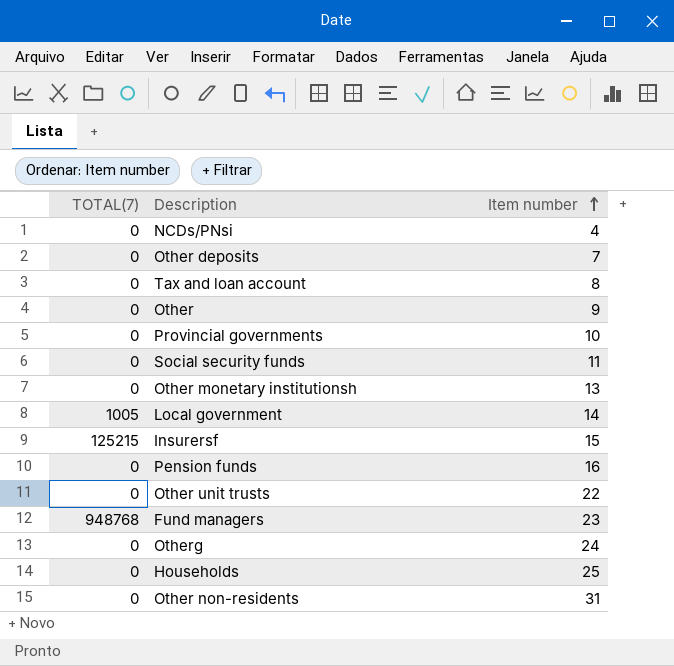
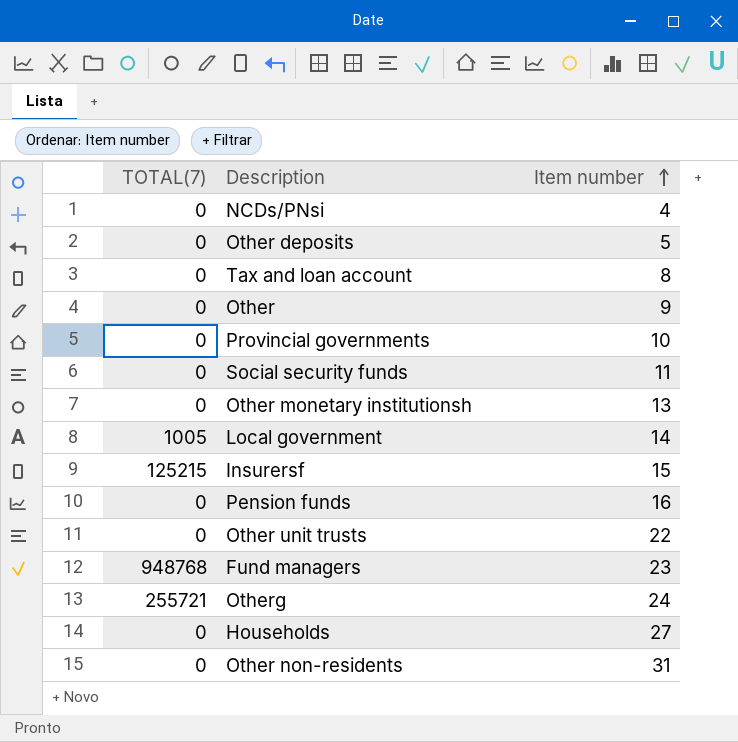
Other deposits | Item number: 7 -> 5
Otherg | TOTAL(7): 0 -> 255721
Households | Item number: 25 -> 27

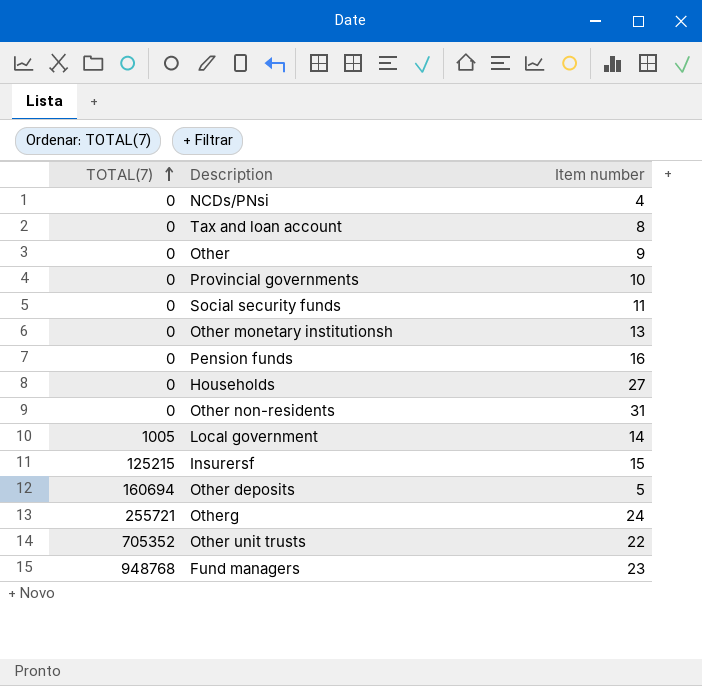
row order: Item number ascending -> TOTAL(7) ascending
Other deposits | TOTAL(7): 0 -> 160694
Other unit trusts | TOTAL(7): 0 -> 705352

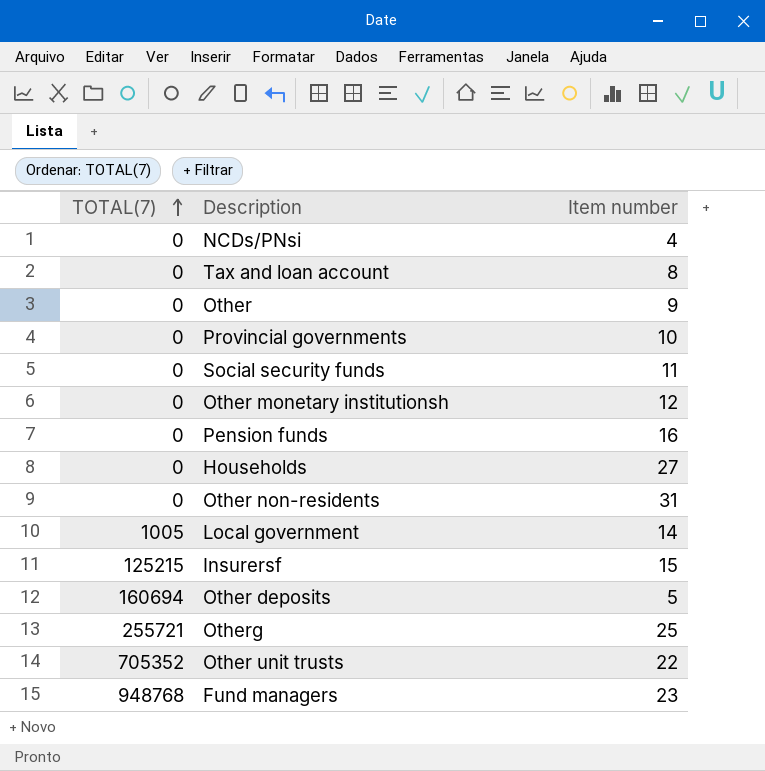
Other monetary institutionsh | Item number: 13 -> 12
Otherg | Item number: 24 -> 25

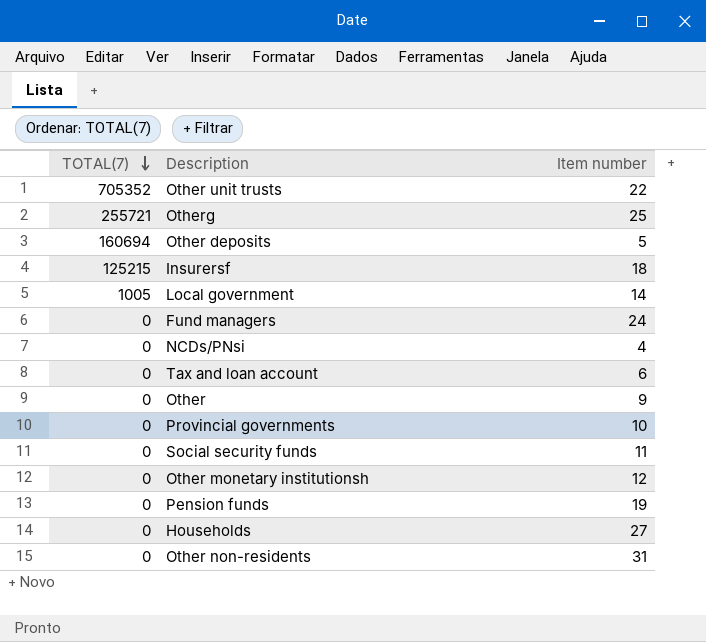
row order: TOTAL(7) ascending -> TOTAL(7) descending
Insurersf | Item number: 15 -> 18
Fund managers | TOTAL(7): 948768 -> 0
Fund managers | Item number: 23 -> 24
Tax and loan account | Item number: 8 -> 6
Pension funds | Item number: 16 -> 19

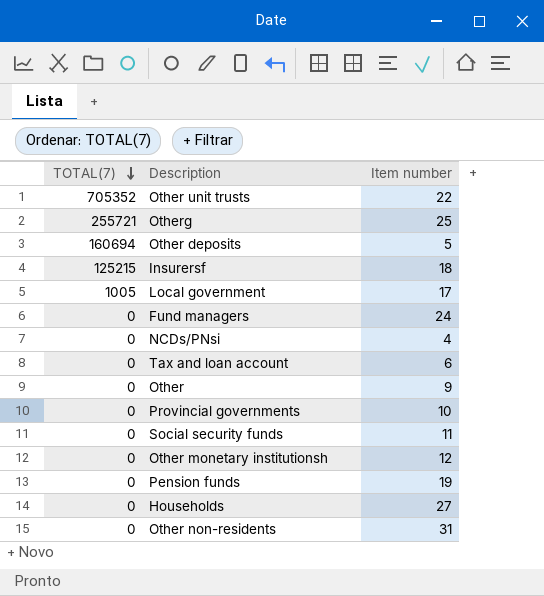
Local government | Item number: 14 -> 17

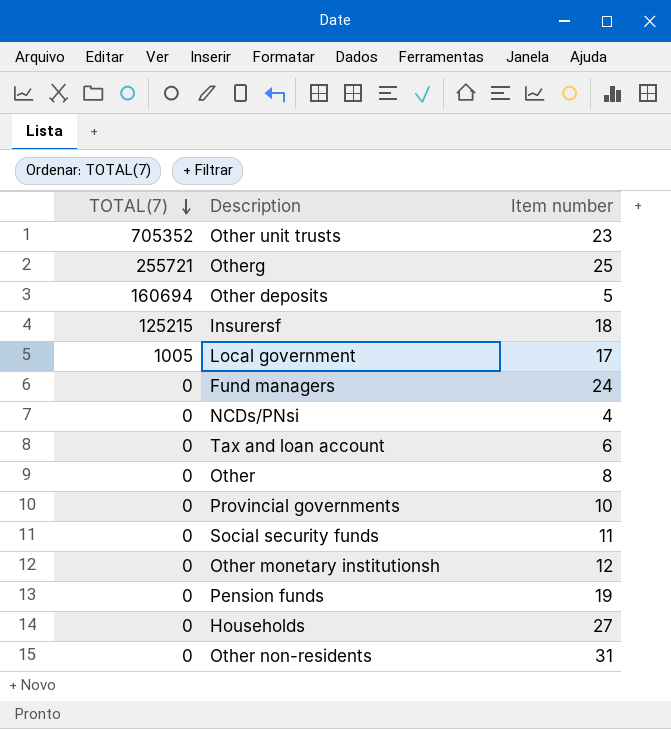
Other unit trusts | Item number: 22 -> 23
Other | Item number: 9 -> 8

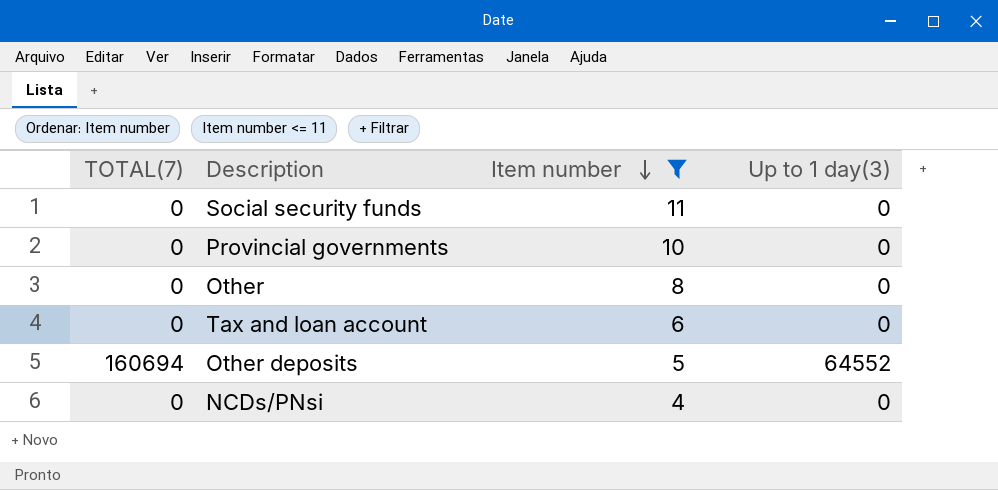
filter: none -> Item number <= 11
row order: TOTAL(7) descending -> Item number descending
column Up to 1 day(3) | position: none -> 4

